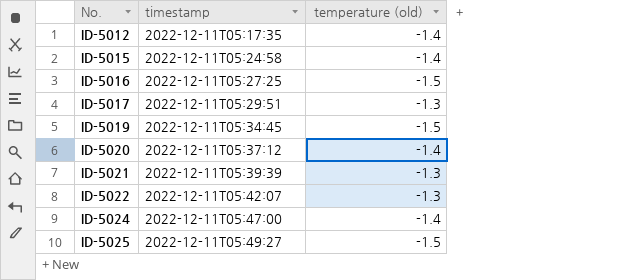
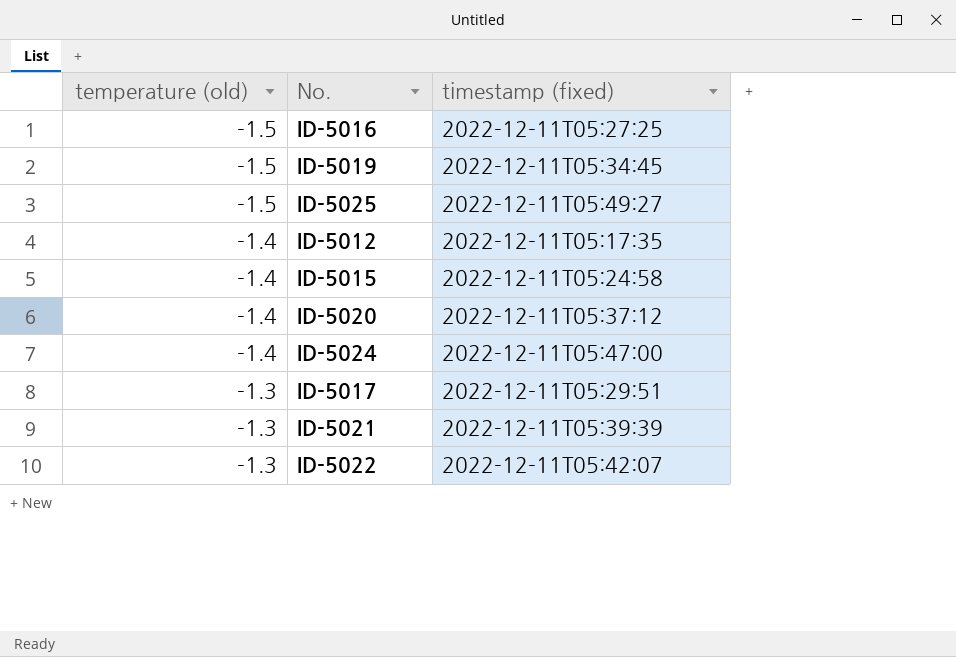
row order: No. ascending -> temperature (old) ascending
column temperature (old) | position: 3 -> 1
column name: timestamp -> timestamp (fixed)

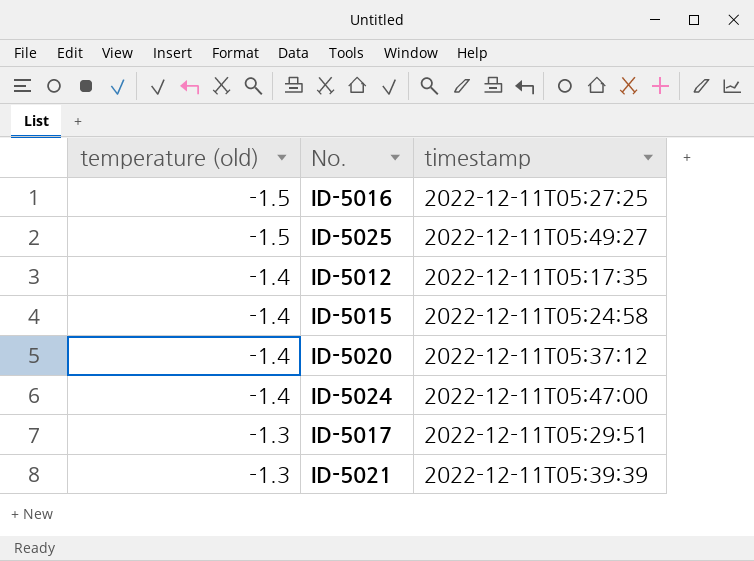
column name: timestamp (fixed) -> timestamp
row ID-5019: -1.5 | 2022-12-11T05:34:45 -> none
row ID-5022: -1.3 | 2022-12-11T05:42:07 -> none

